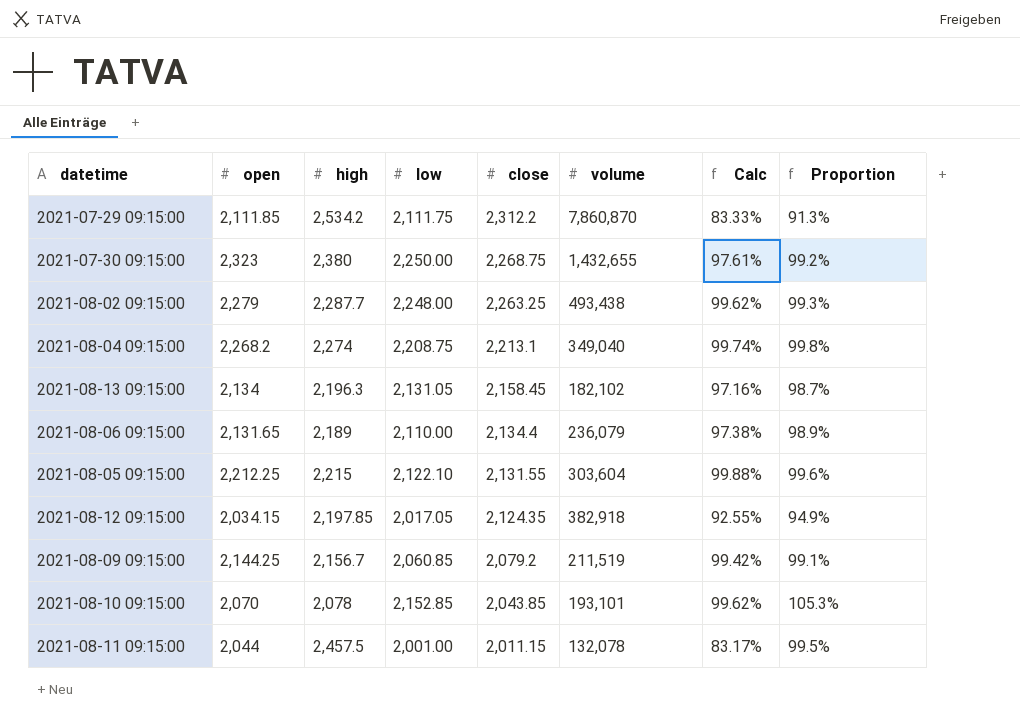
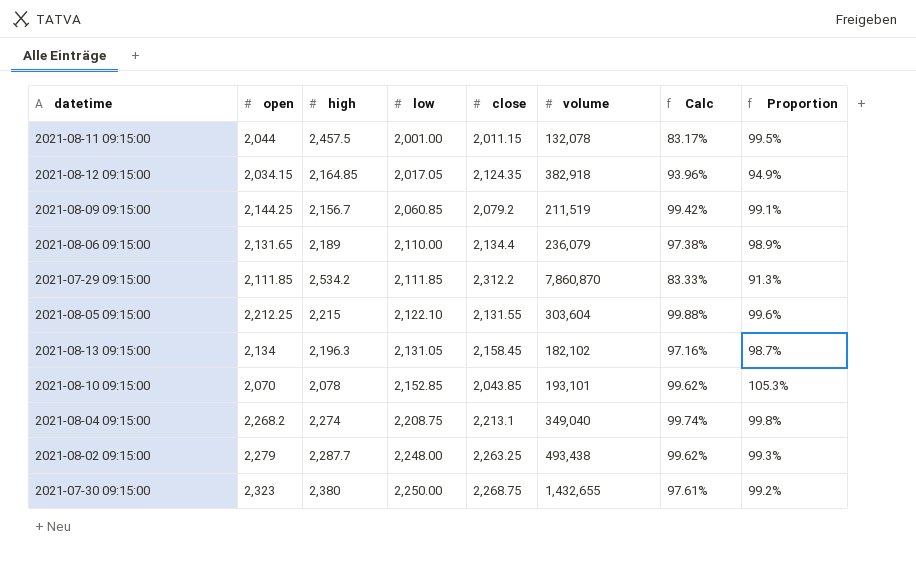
row order: close descending -> low ascending
2021-08-12 09:15:00 | high: 2,197.85 -> 2,164.85
2021-08-12 09:15:00 | Calc: 92.55% -> 93.96%
2021-07-29 09:15:00 | low: 2,111.75 -> 2,111.85

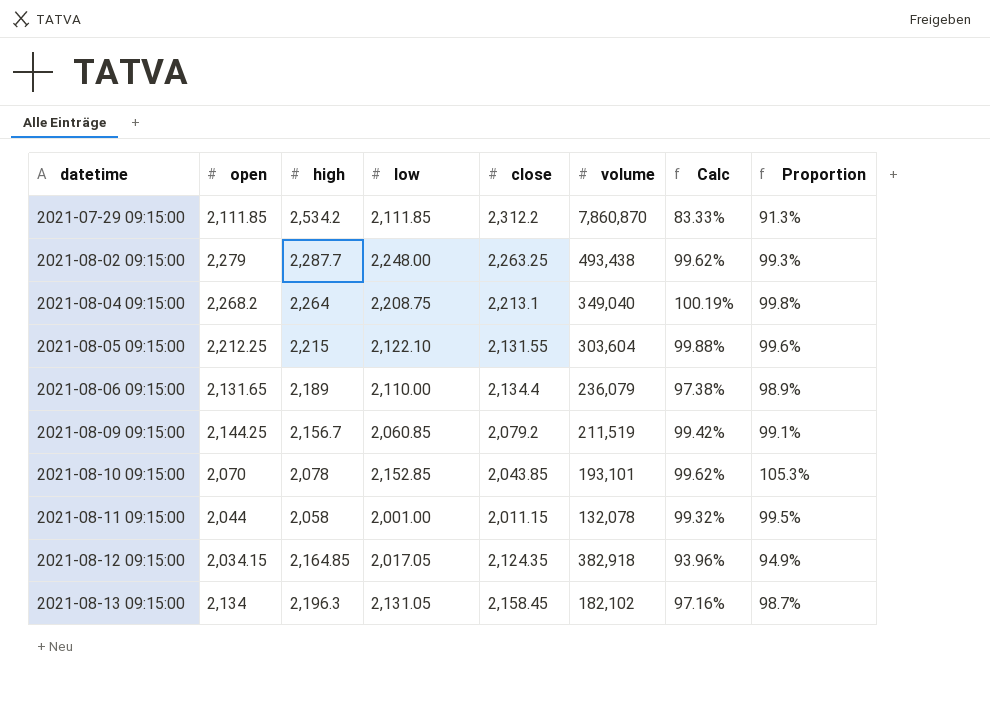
row order: low ascending -> datetime ascending
row 2021-07-30 09:15:00: 2,323 | 2,380 | 2,250.00 | 2,268.75 | 1,432,655 | 97.61% | 99.2% -> none
2021-08-04 09:15:00 | high: 2,274 -> 2,264
2021-08-04 09:15:00 | Calc: 99.74% -> 100.19%
2021-08-11 09:15:00 | high: 2,457.5 -> 2,058
2021-08-11 09:15:00 | Calc: 83.17% -> 99.32%

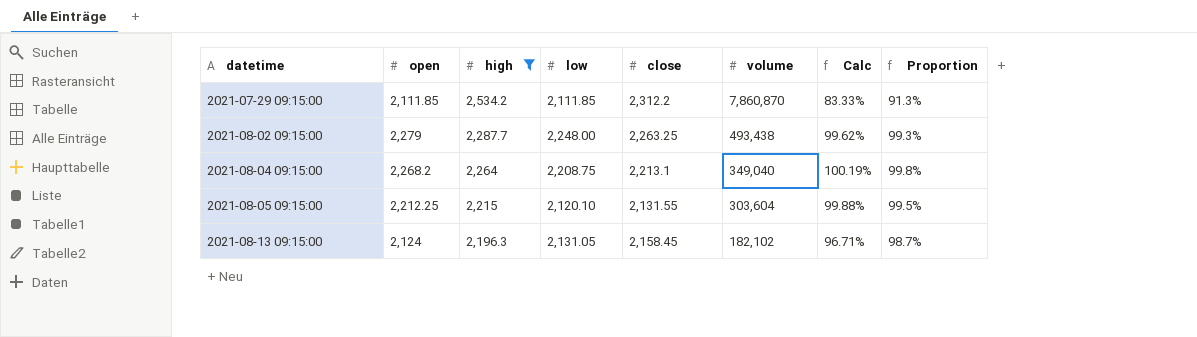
filter: none -> high >= 2,196.3
2021-08-05 09:15:00 | low: 2,122.10 -> 2,120.10
2021-08-05 09:15:00 | Proportion: 99.6% -> 99.5%
2021-08-13 09:15:00 | open: 2,134 -> 2,124
2021-08-13 09:15:00 | Calc: 97.16% -> 96.71%

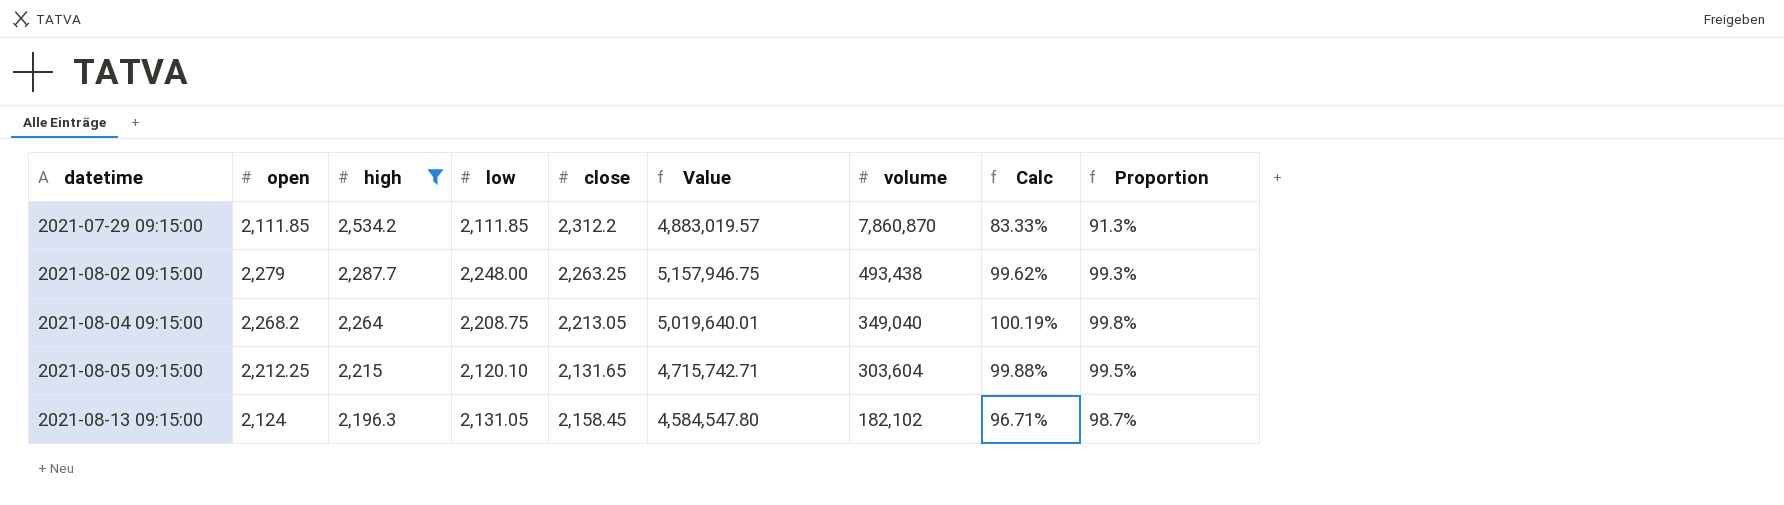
column Value | formula: none -> [open] * [close]
2021-08-04 09:15:00 | close: 2,213.1 -> 2,213.05
2021-08-05 09:15:00 | close: 2,131.55 -> 2,131.65

